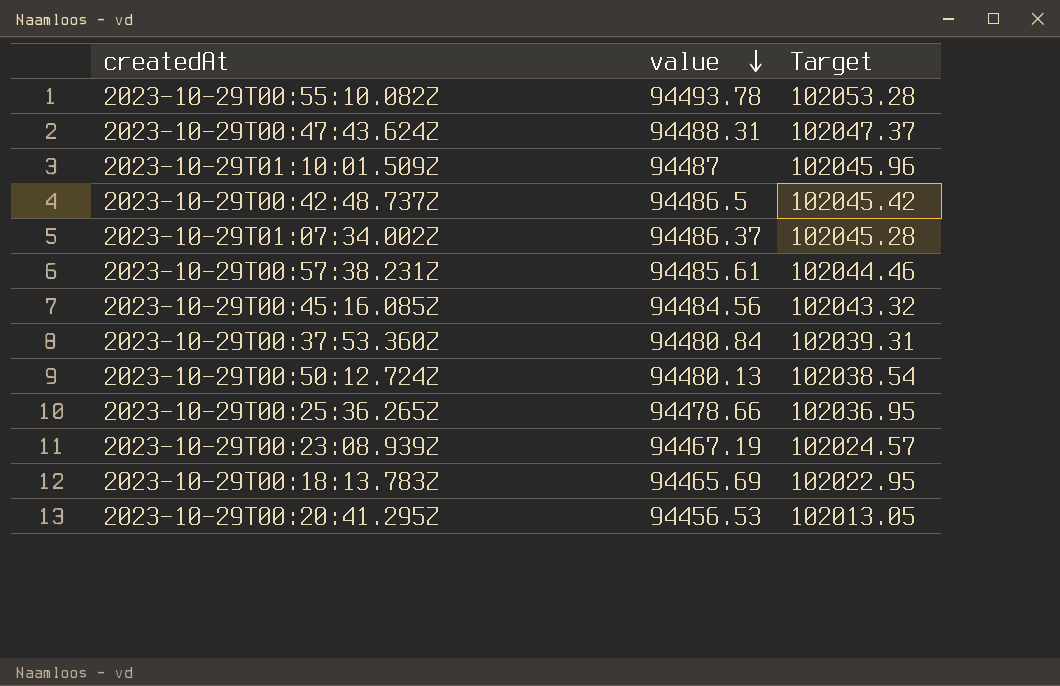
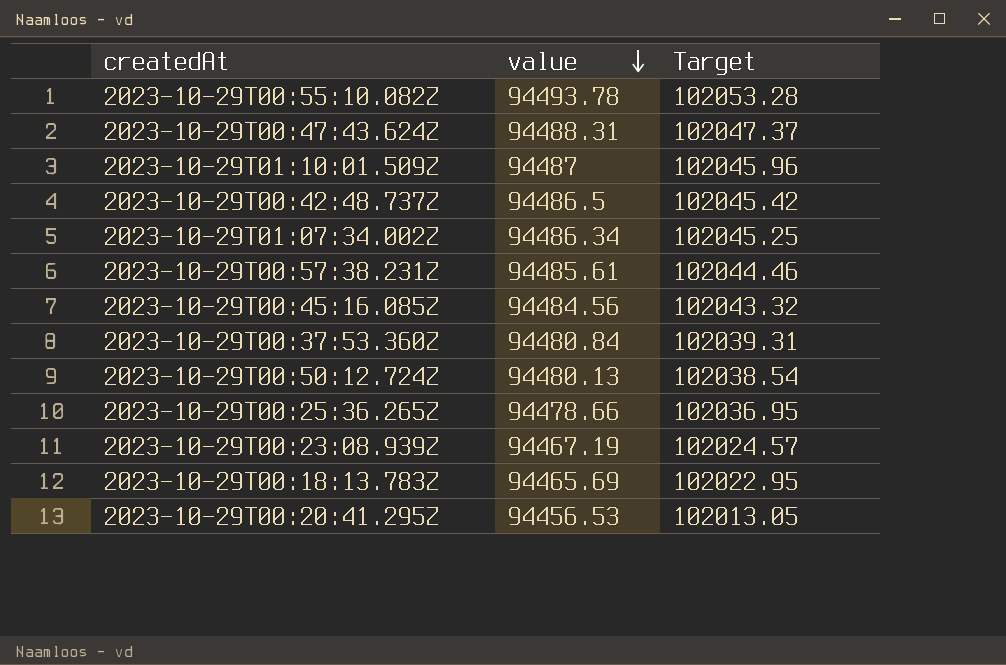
2023-10-29T01:07:34.002Z | value: 94486.37 -> 94486.34
2023-10-29T01:07:34.002Z | Target: 102045.28 -> 102045.25

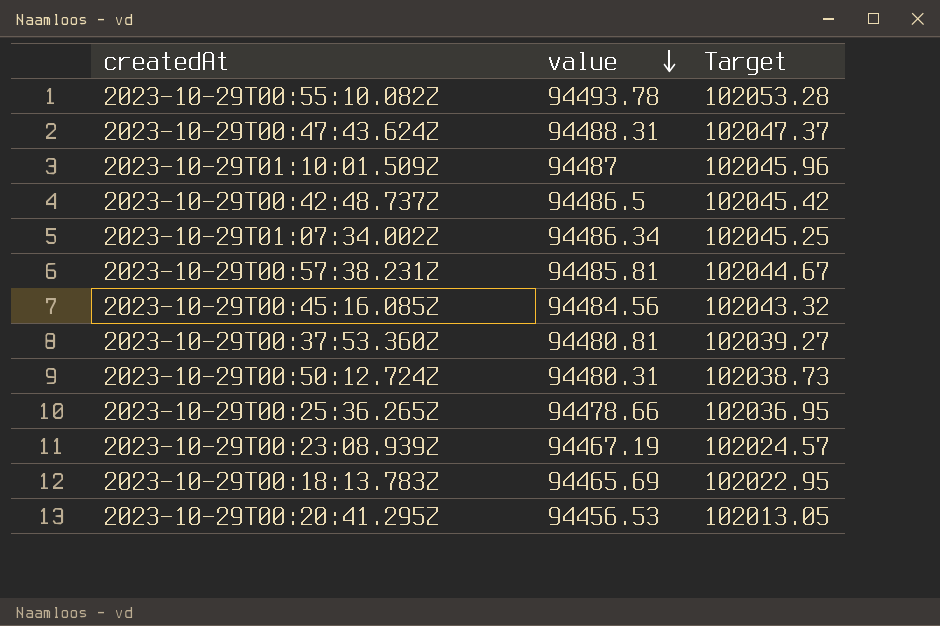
2023-10-29T00:57:38.231Z | value: 94485.61 -> 94485.81
2023-10-29T00:57:38.231Z | Target: 102044.46 -> 102044.67
2023-10-29T00:37:53.360Z | value: 94480.84 -> 94480.81
2023-10-29T00:37:53.360Z | Target: 102039.31 -> 102039.27
2023-10-29T00:50:12.724Z | value: 94480.13 -> 94480.31
2023-10-29T00:50:12.724Z | Target: 102038.54 -> 102038.73

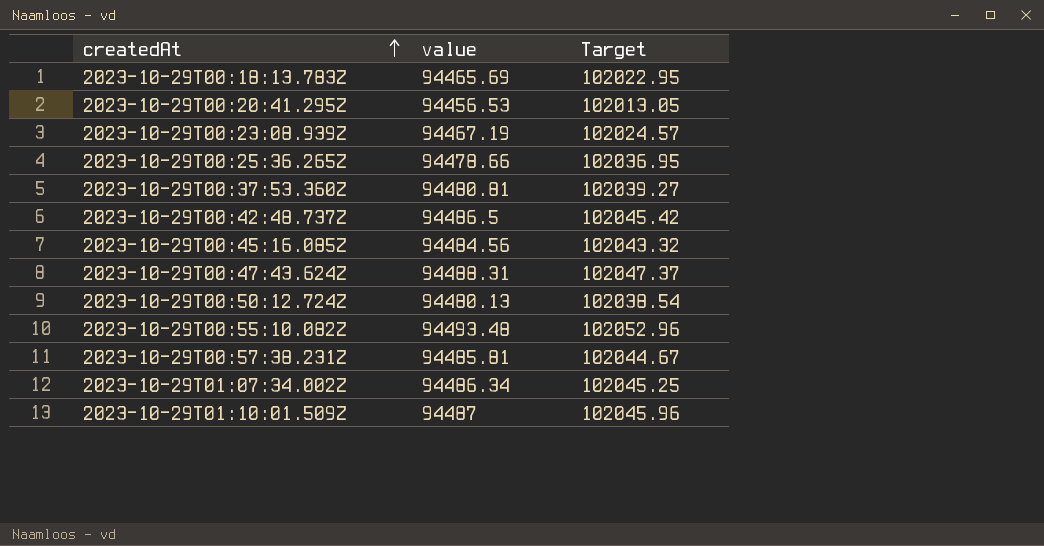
row order: value descending -> createdAt ascending
2023-10-29T00:50:12.724Z | value: 94480.31 -> 94480.13
2023-10-29T00:50:12.724Z | Target: 102038.73 -> 102038.54
2023-10-29T00:55:10.082Z | value: 94493.78 -> 94493.48
2023-10-29T00:55:10.082Z | Target: 102053.28 -> 102052.96

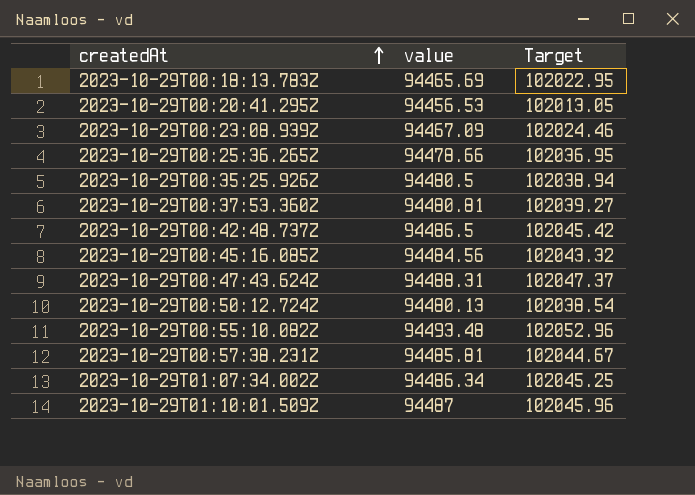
2023-10-29T00:23:08.939Z | value: 94467.19 -> 94467.09
2023-10-29T00:23:08.939Z | Target: 102024.57 -> 102024.46
row 2023-10-29T00:35:25.926Z: none -> 94480.5 | 102038.94

